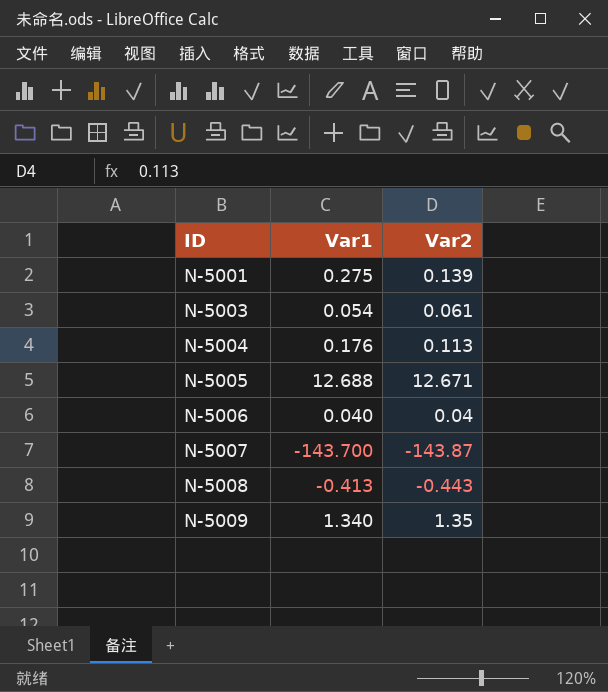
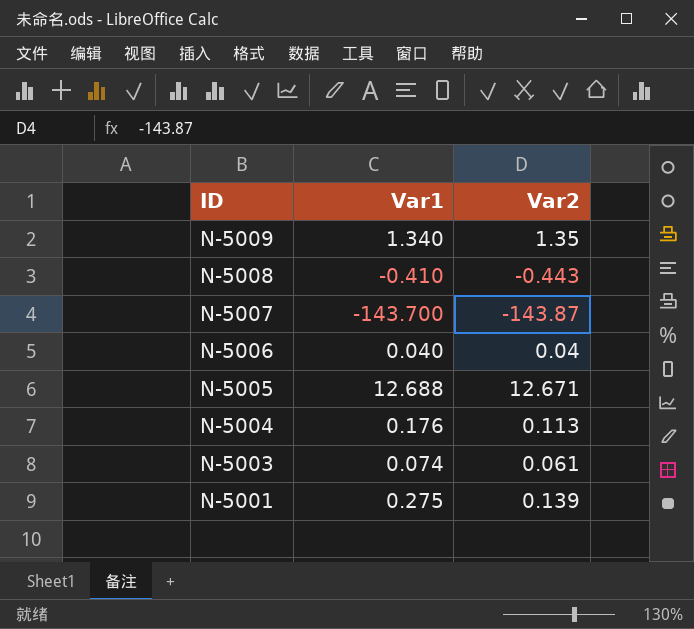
row order: ID ascending -> ID descending
N-5008 | Var1: -0.413 -> -0.410
N-5003 | Var1: 0.054 -> 0.074

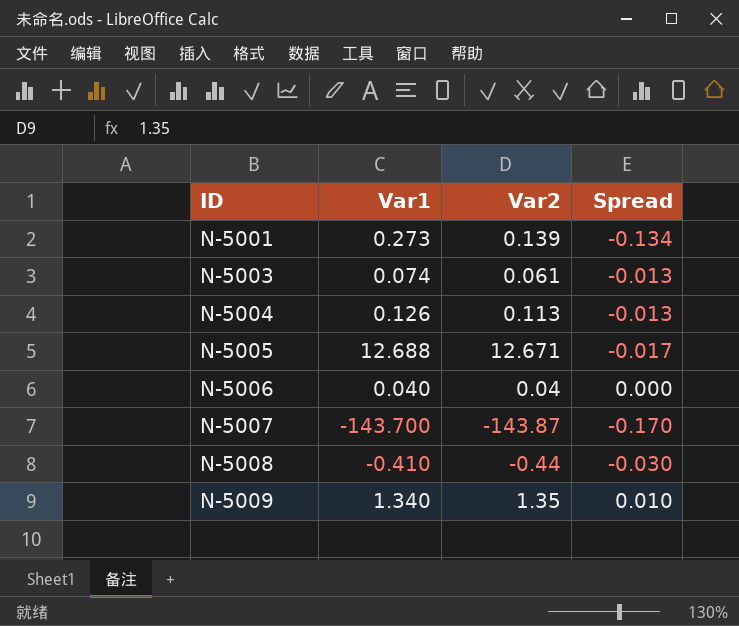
row order: ID descending -> ID ascending
column Spread | formula: none -> [Var2] - [Var1]
N-5001 | Var1: 0.275 -> 0.273
N-5004 | Var1: 0.176 -> 0.126
N-5008 | Var2: -0.443 -> -0.44

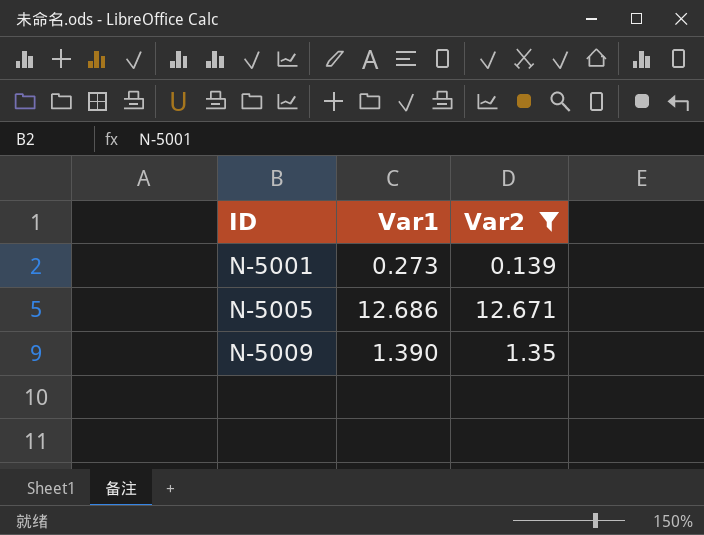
filter: none -> Var2 >= 0.139
column Spread | formula: [Var2] - [Var1] -> none
N-5005 | Var1: 12.688 -> 12.686
N-5009 | Var1: 1.340 -> 1.390

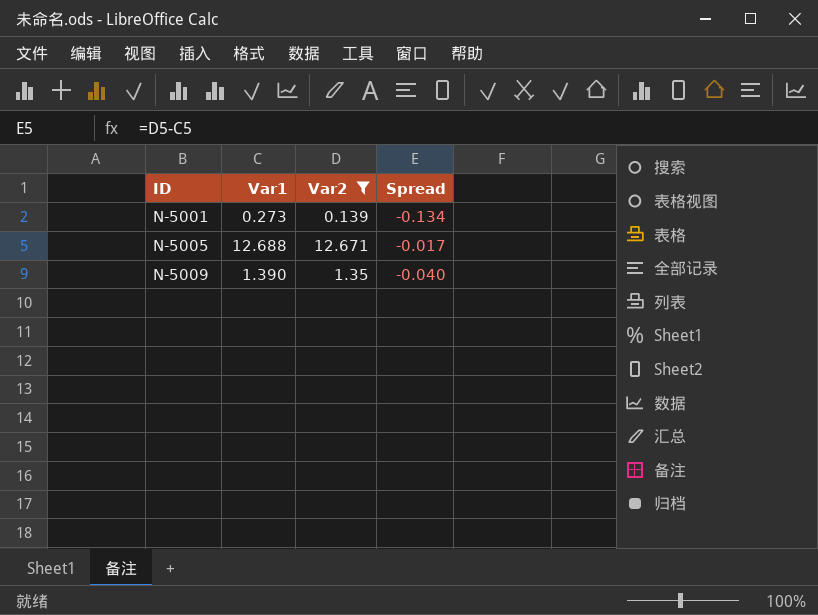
column Spread | formula: none -> [Var2] - [Var1]
N-5005 | Var1: 12.686 -> 12.688

